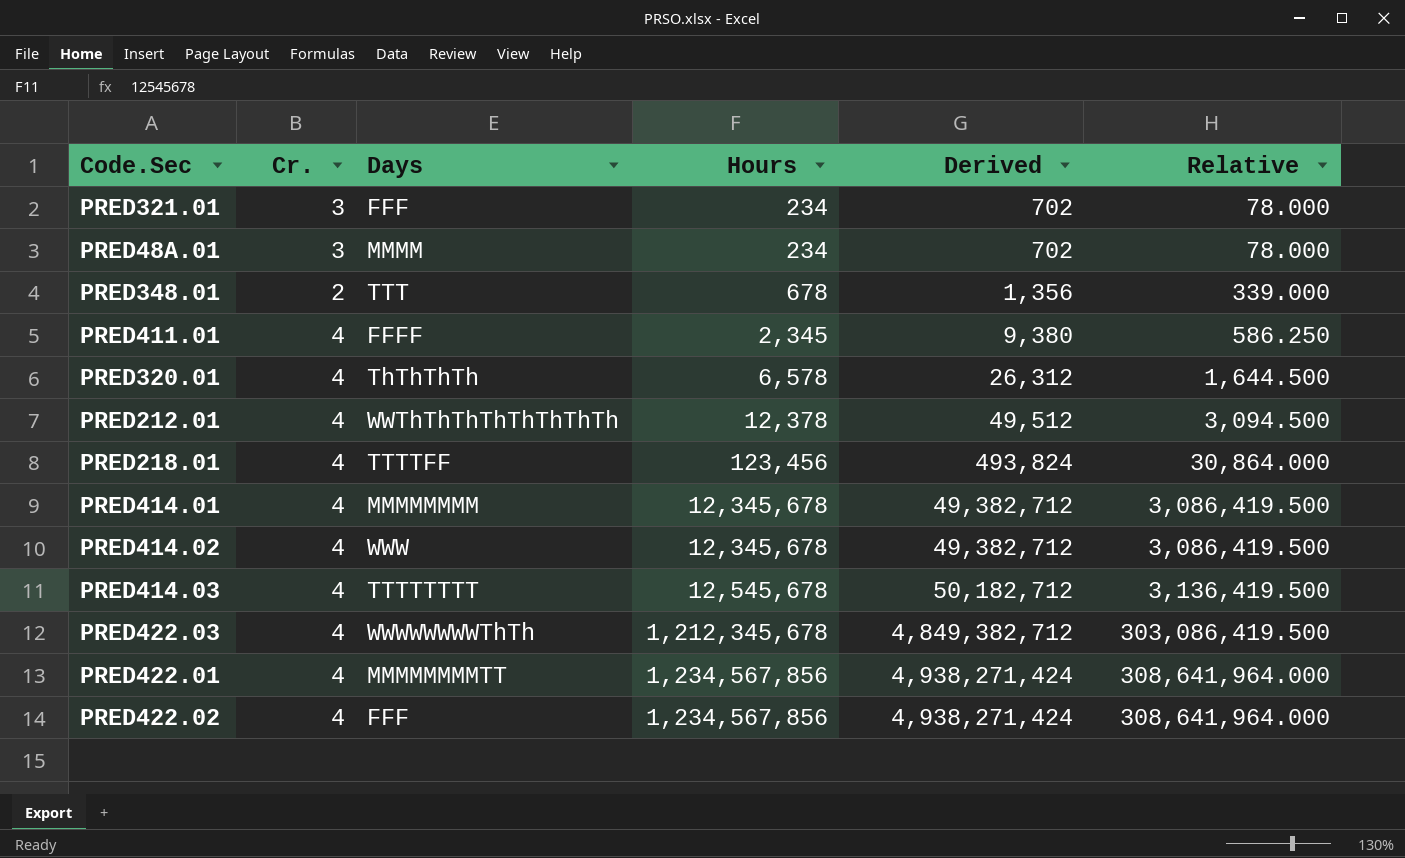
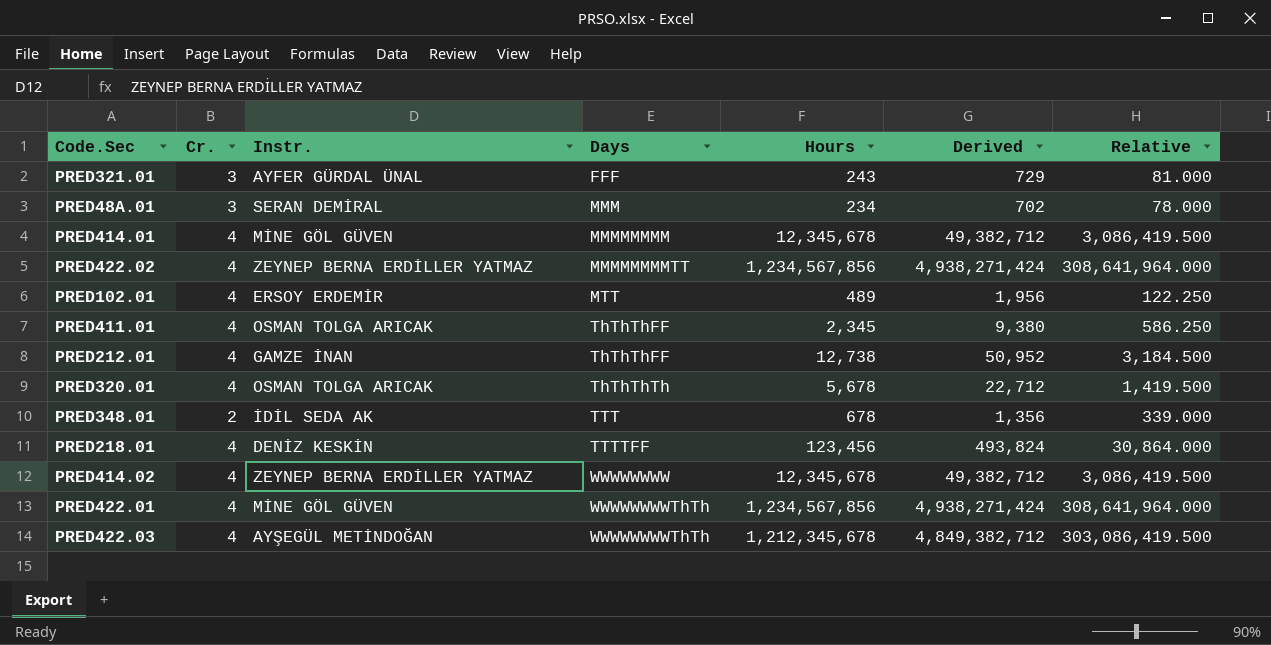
row order: Hours ascending -> Days ascending
column Instr. | position: none -> 3
row PRED414.03: 4 | TTTTTTTT | 12,545,678 | 50,182,712 | 3,136,419.500 -> none
PRED321.01 | Hours: 234 -> 243
PRED321.01 | Derived: 702 -> 729
PRED321.01 | Relative: 78.000 -> 81.000
PRED48A.01 | Days: MMMM -> MMM
PRED422.02 | Days: FFF -> MMMMMMMMTT
row PRED102.01: none -> 4 | ERSOY ERDEMİR | MTT | 489 | 1,956 | 122.250
PRED411.01 | Days: FFFF -> ThThThFF
PRED212.01 | Days: WWThThThThThThThTh -> ThThThFF
PRED212.01 | Hours: 12,378 -> 12,738
PRED212.01 | Derived: 49,512 -> 50,952
PRED212.01 | Relative: 3,094.500 -> 3,184.500
PRED320.01 | Hours: 6,578 -> 5,678
PRED320.01 | Derived: 26,312 -> 22,712
PRED320.01 | Relative: 1,644.500 -> 1,419.500
PRED414.02 | Days: WWW -> WWWWWWWW
PRED422.01 | Days: MMMMMMMMTT -> WWWWWWWWThTh

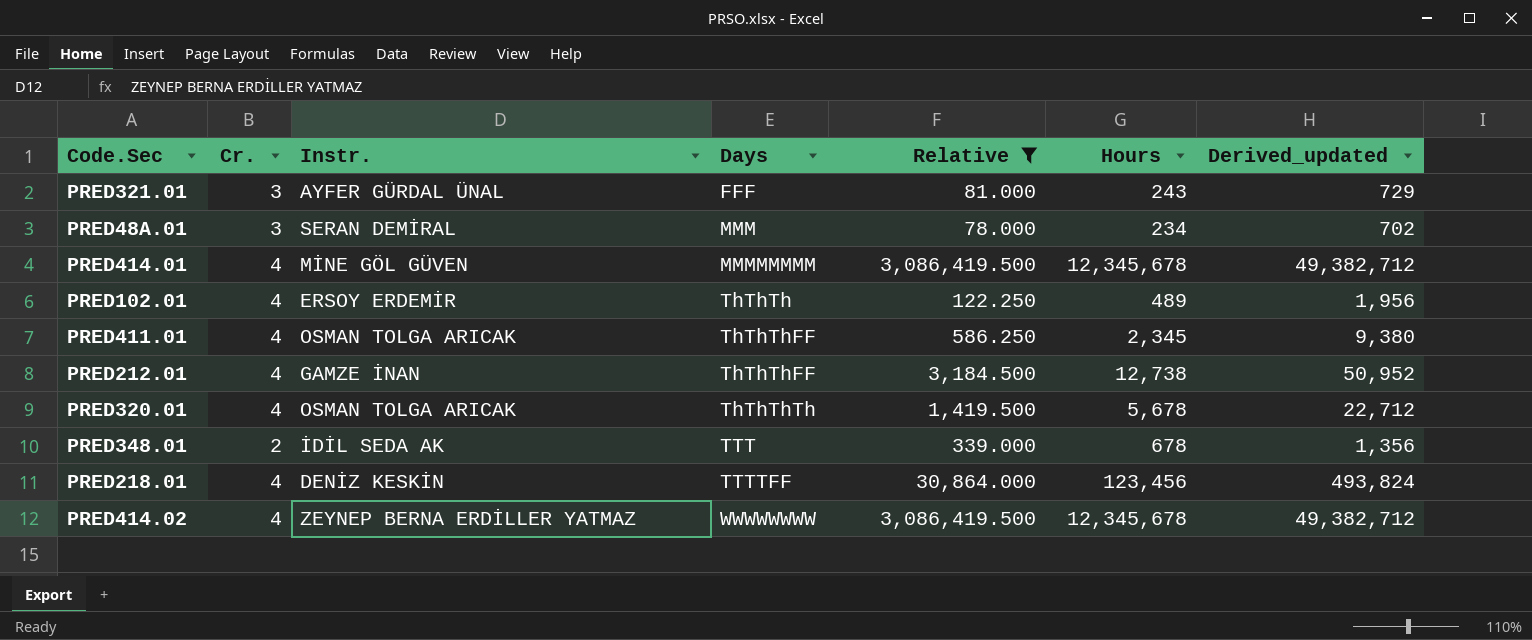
filter: none -> Relative <= 3,086,419.500
column Relative | position: 7 -> 5
column name: Derived -> Derived_updated
PRED102.01 | Days: MTT -> ThThTh

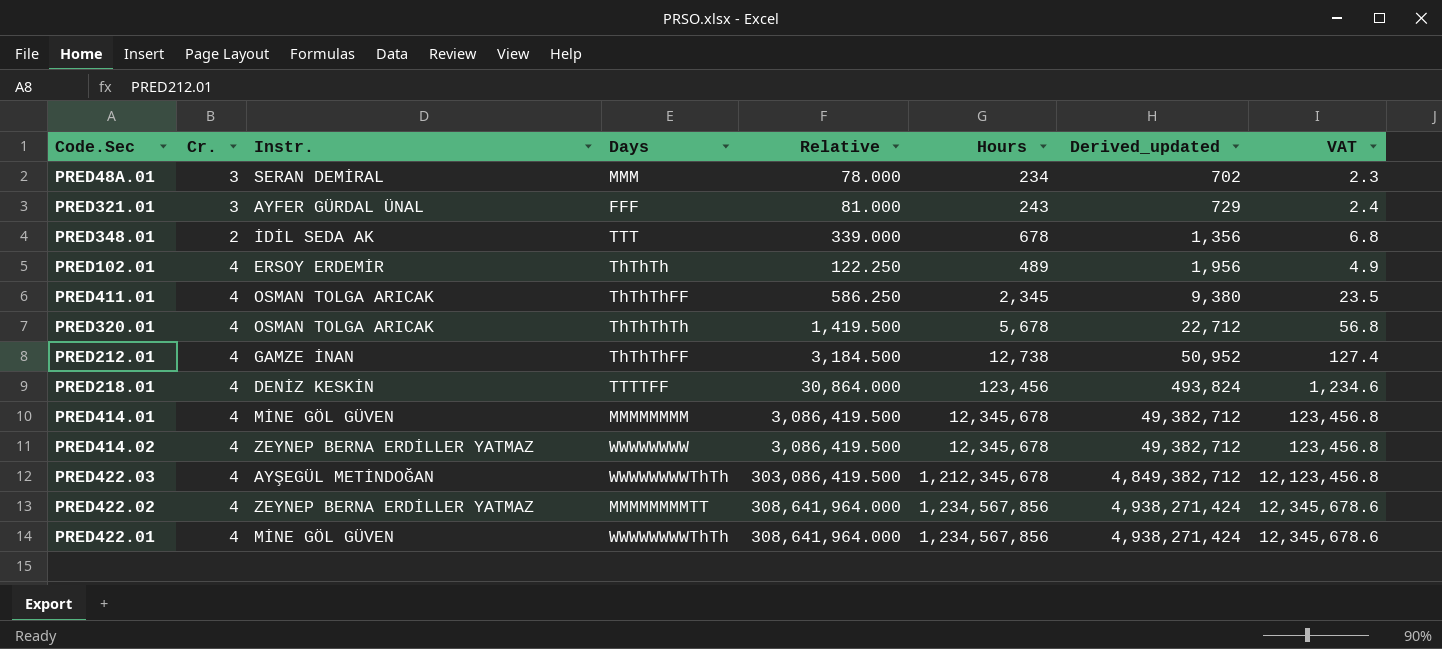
filter: Relative <= 3,086,419.500 -> none
row order: Days ascending -> Derived_updated ascending
column VAT | formula: none -> [Hours] * 0.01

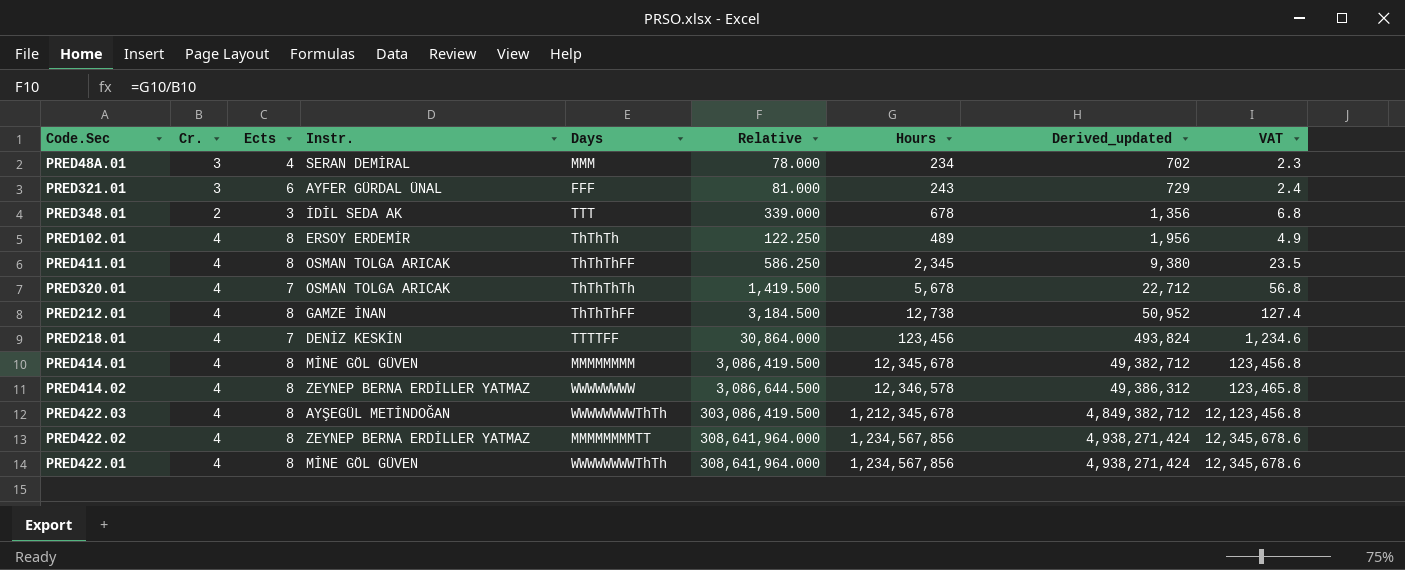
column Ects | position: none -> 3
PRED414.02 | Relative: 3,086,419.500 -> 3,086,644.500
PRED414.02 | Hours: 12,345,678 -> 12,346,578
PRED414.02 | Derived_updated: 49,382,712 -> 49,386,312
PRED414.02 | VAT: 123,456.8 -> 123,465.8

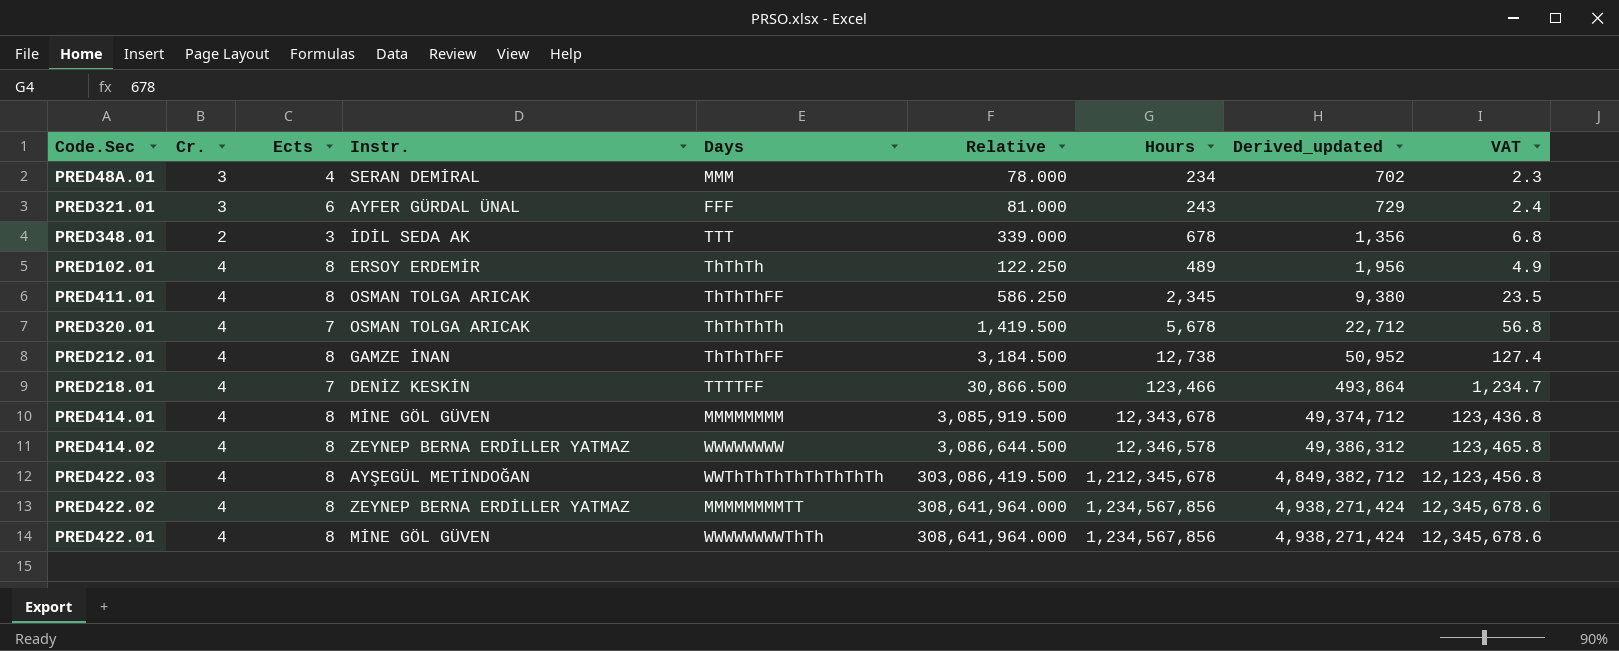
PRED218.01 | Relative: 30,864.000 -> 30,866.500
PRED218.01 | Hours: 123,456 -> 123,466
PRED218.01 | Derived_updated: 493,824 -> 493,864
PRED218.01 | VAT: 1,234.6 -> 1,234.7
PRED414.01 | Relative: 3,086,419.500 -> 3,085,919.500
PRED414.01 | Hours: 12,345,678 -> 12,343,678
PRED414.01 | Derived_updated: 49,382,712 -> 49,374,712
PRED414.01 | VAT: 123,456.8 -> 123,436.8
PRED422.03 | Days: WWWWWWWWThTh -> WWThThThThThThThTh

